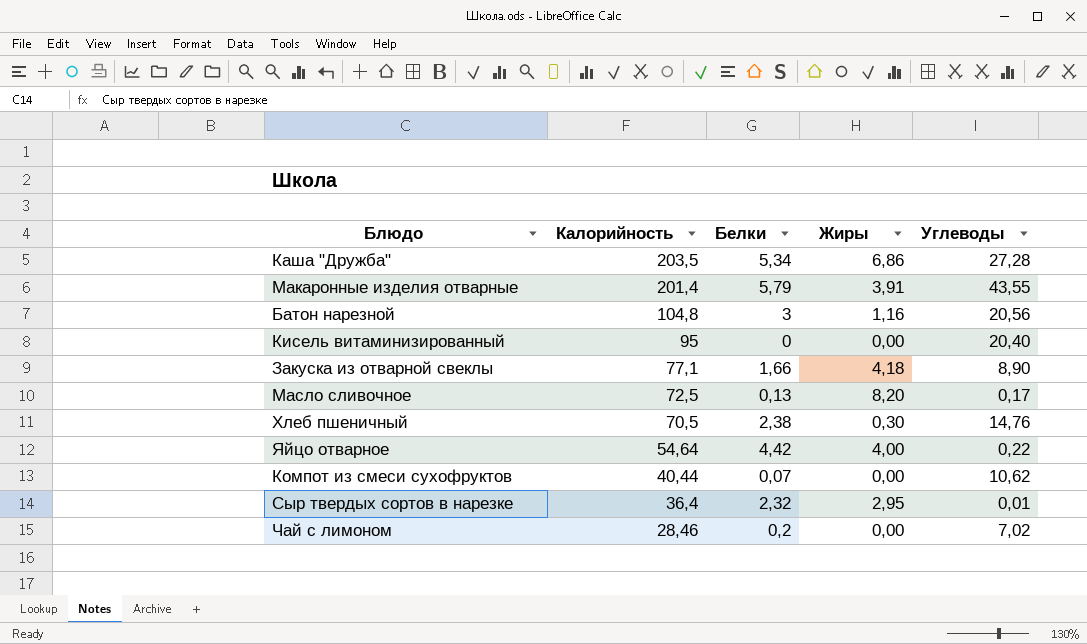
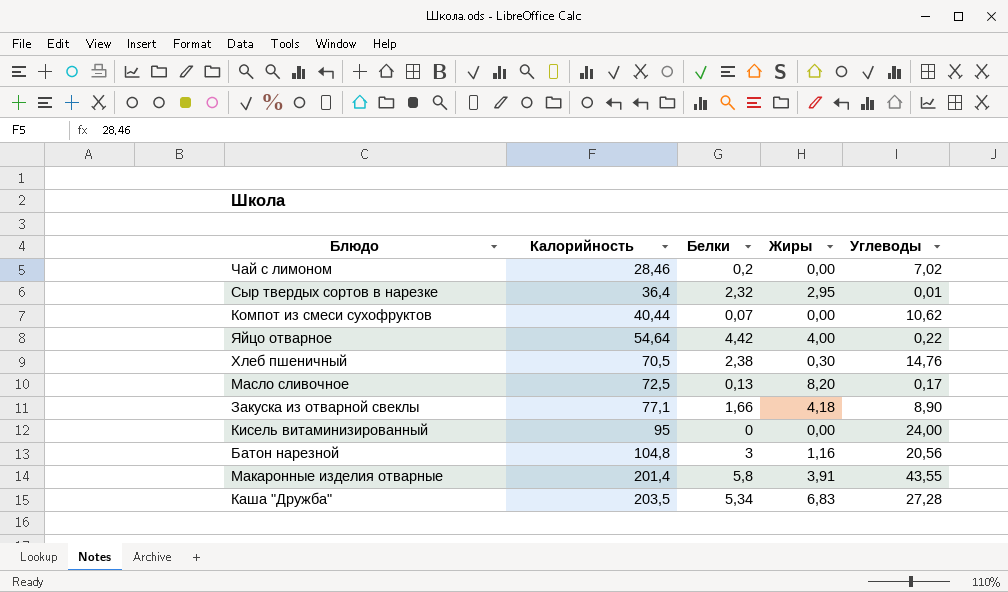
row order: Калорийность descending -> Калорийность ascending
Кисель витаминизированный | Углеводы: 20,40 -> 24,00
Макаронные изделия отварные | Белки: 5,79 -> 5,8
Каша "Дружба" | Жиры: 6,86 -> 6,83

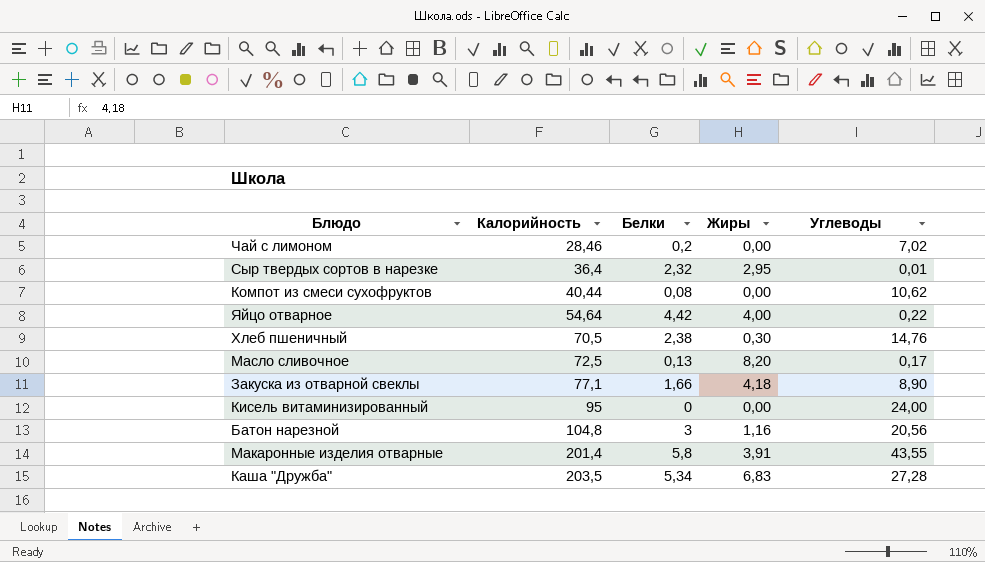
Компот из смеси сухофруктов | Белки: 0,07 -> 0,08

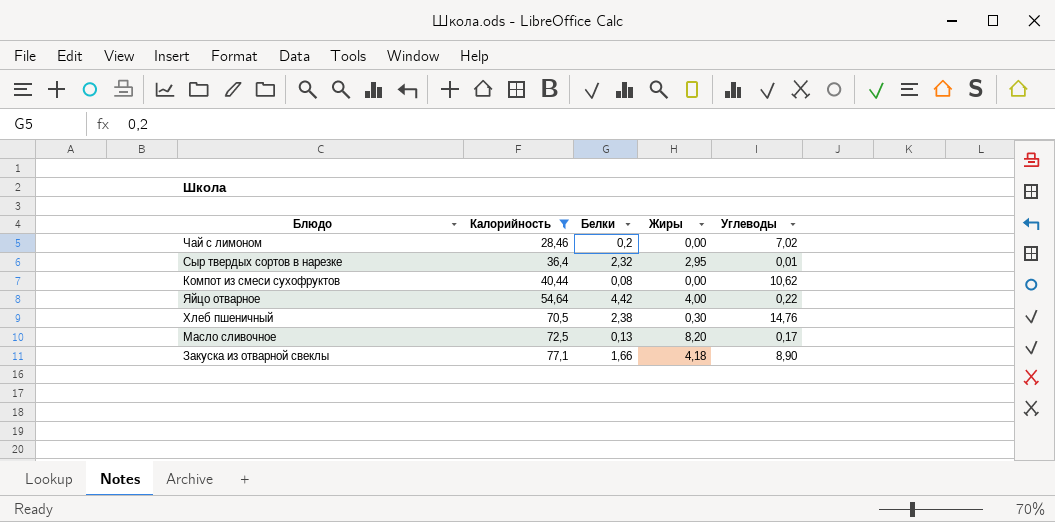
filter: none -> Калорийность <= 77,1

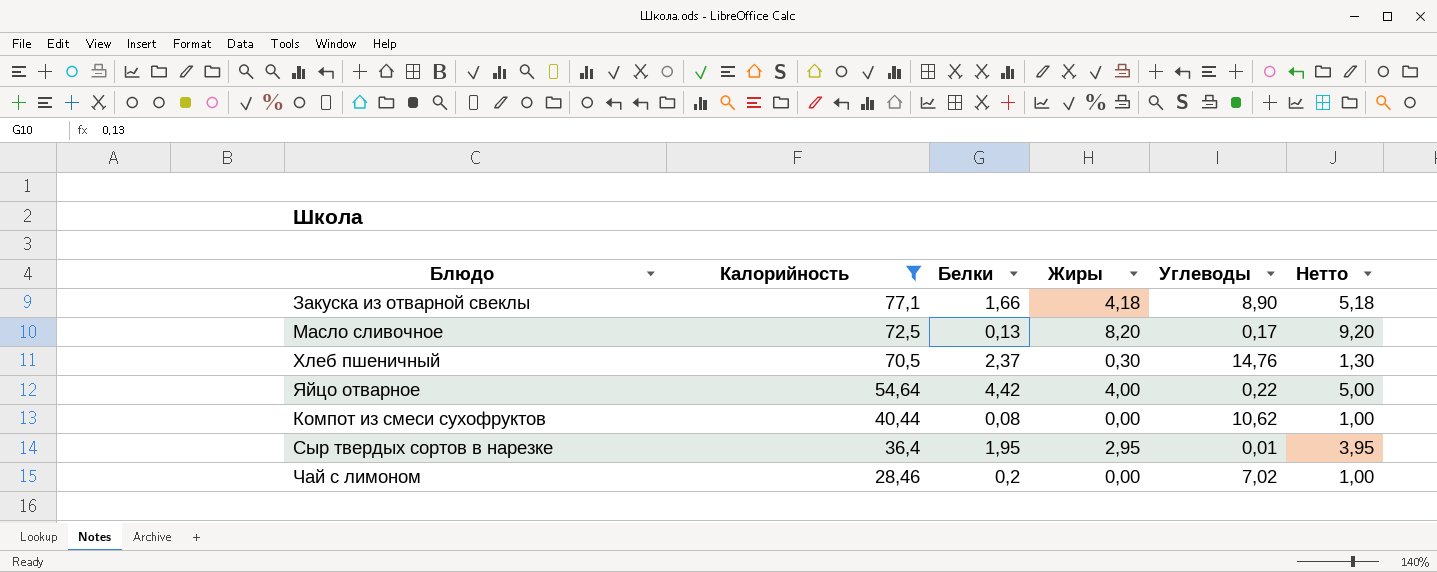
row order: Калорийность ascending -> Калорийность descending
column Нетто | formula: none -> [Жиры] + 1
Хлеб пшеничный | Белки: 2,38 -> 2,37
Сыр твердых сортов в нарезке | Белки: 2,32 -> 1,95

